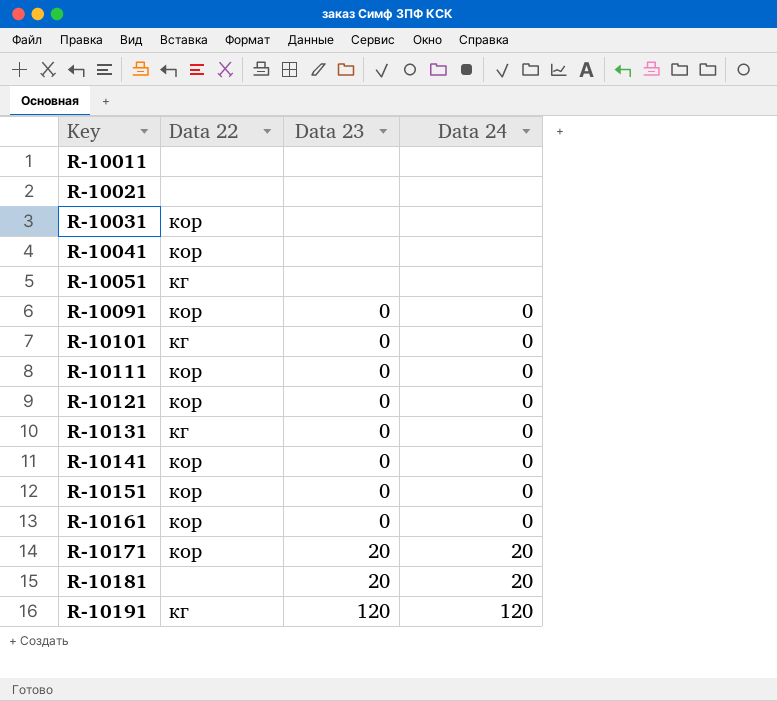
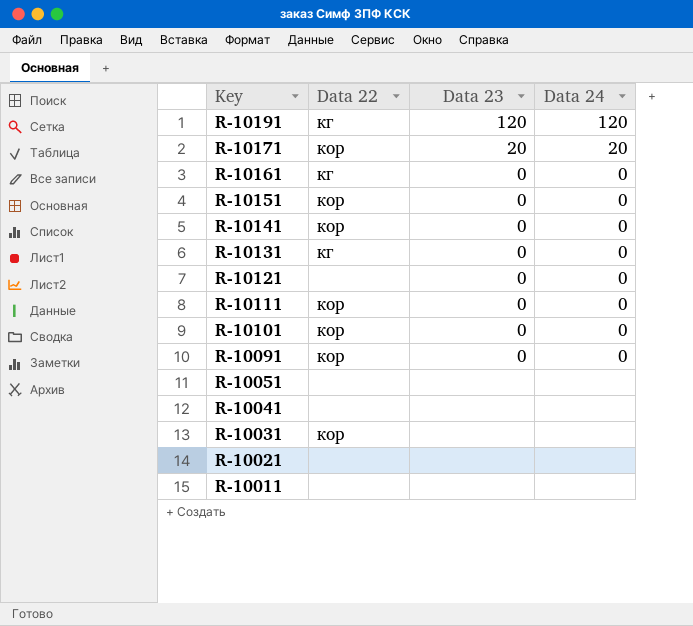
row order: Key ascending -> Key descending
row R-10181: none | 20 | 20 -> none
R-10161 | Data 22: кор -> кг
R-10121 | Data 22: кор -> none
R-10101 | Data 22: кг -> кор
R-10051 | Data 22: кг -> none
R-10041 | Data 22: кор -> none

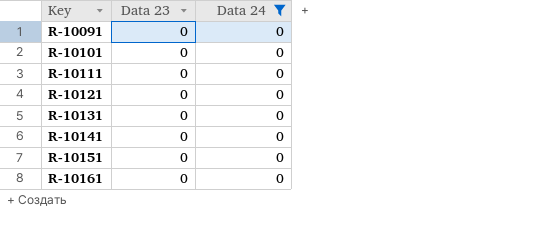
filter: none -> Data 24 = 0
row order: Key descending -> Key ascending
column Data 22 | position: 2 -> none

